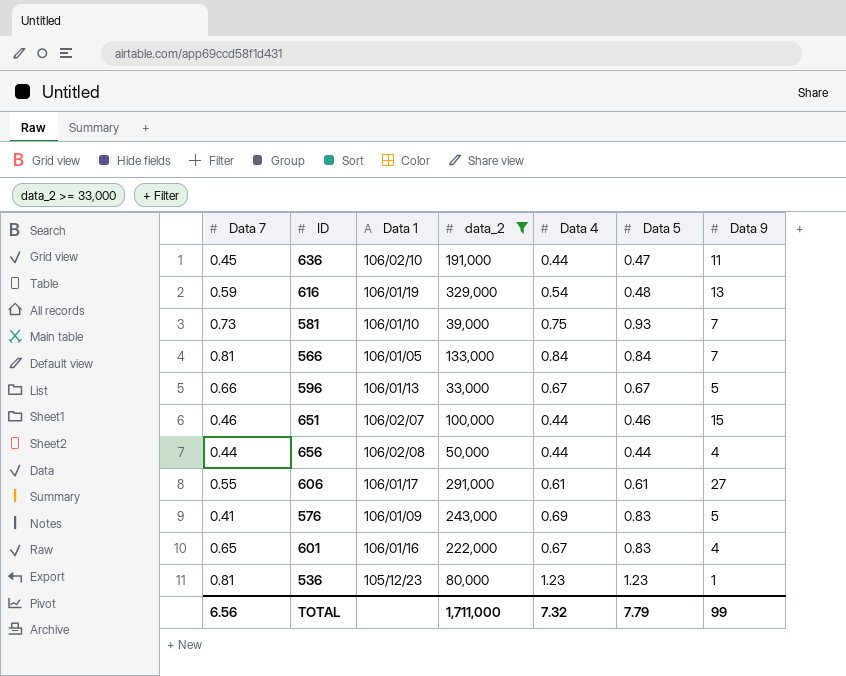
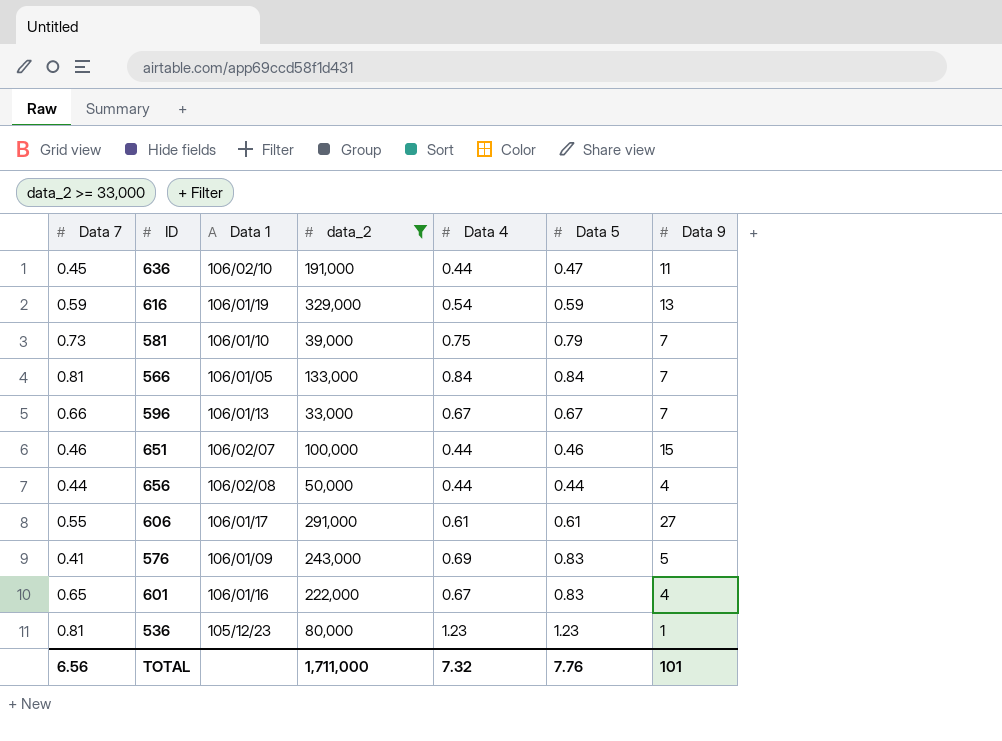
616 | Data 5: 0.48 -> 0.59
581 | Data 5: 0.93 -> 0.79
596 | Data 9: 5 -> 7
TOTAL | Data 5: 7.79 -> 7.76
TOTAL | Data 9: 99 -> 101

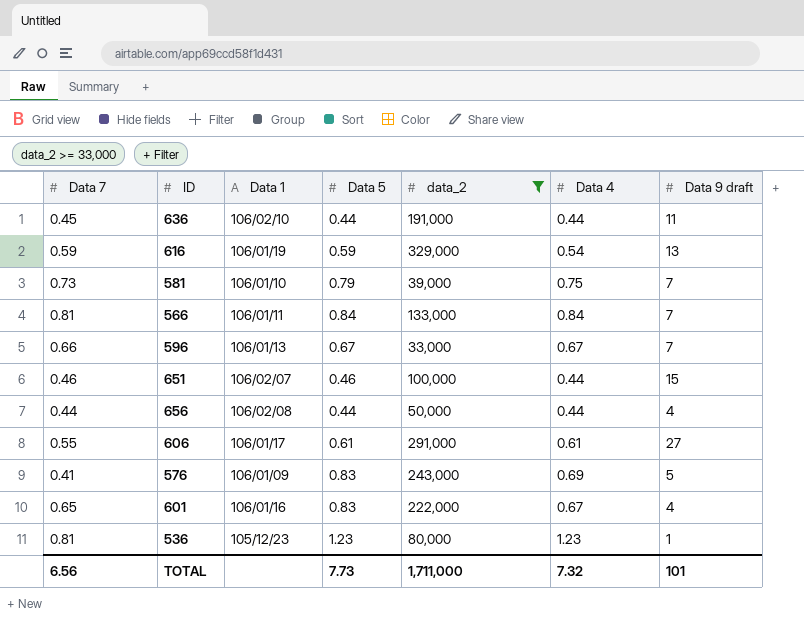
column Data 5 | position: 6 -> 4
column name: Data 9 -> Data 9 draft
636 | Data 5: 0.47 -> 0.44
566 | Data 1: 106/01/05 -> 106/01/11
TOTAL | Data 5: 7.76 -> 7.73

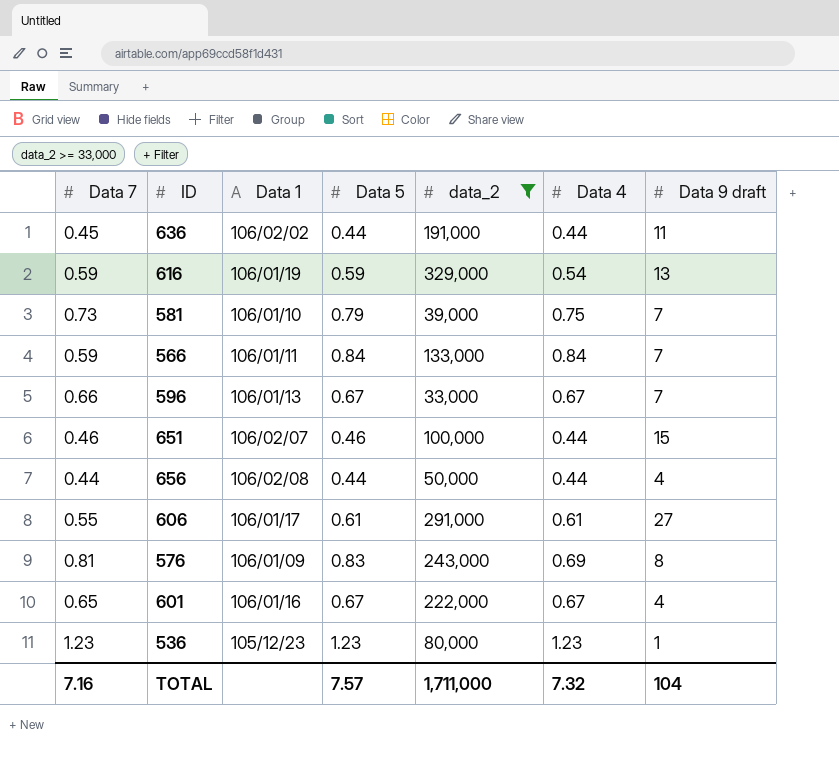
636 | Data 1: 106/02/10 -> 106/02/02
566 | Data 7: 0.81 -> 0.59
576 | Data 7: 0.41 -> 0.81
576 | Data 9 draft: 5 -> 8
601 | Data 5: 0.83 -> 0.67
536 | Data 7: 0.81 -> 1.23
TOTAL | Data 7: 6.56 -> 7.16
TOTAL | Data 5: 7.73 -> 7.57
TOTAL | Data 9 draft: 101 -> 104

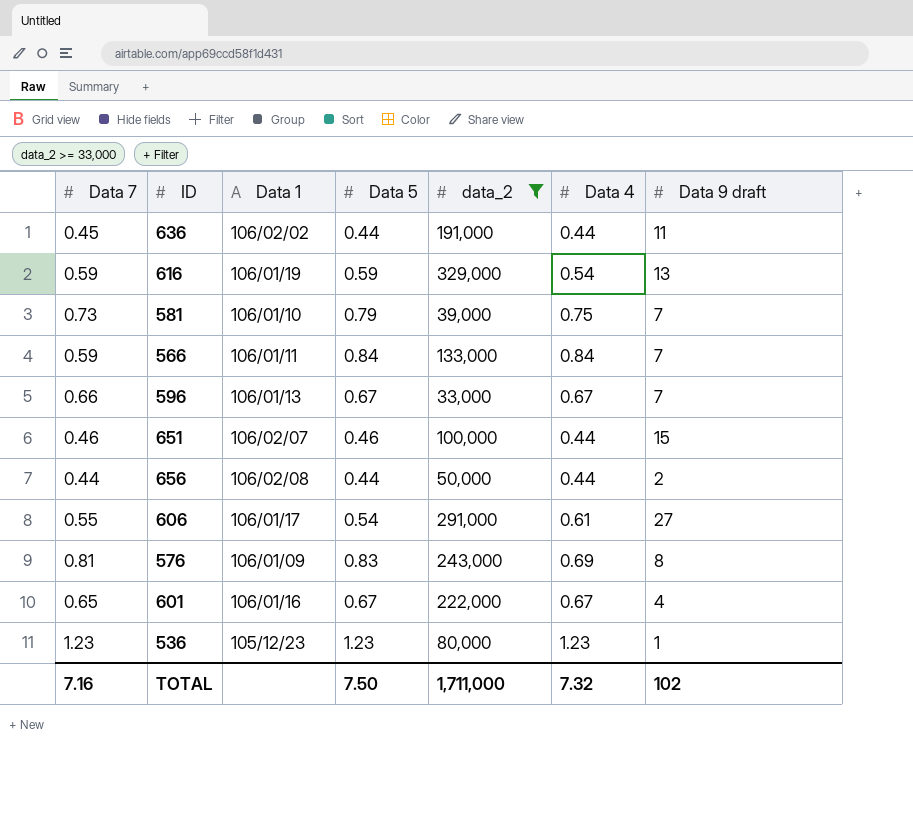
656 | Data 9 draft: 4 -> 2
606 | Data 5: 0.61 -> 0.54
TOTAL | Data 5: 7.57 -> 7.50
TOTAL | Data 9 draft: 104 -> 102

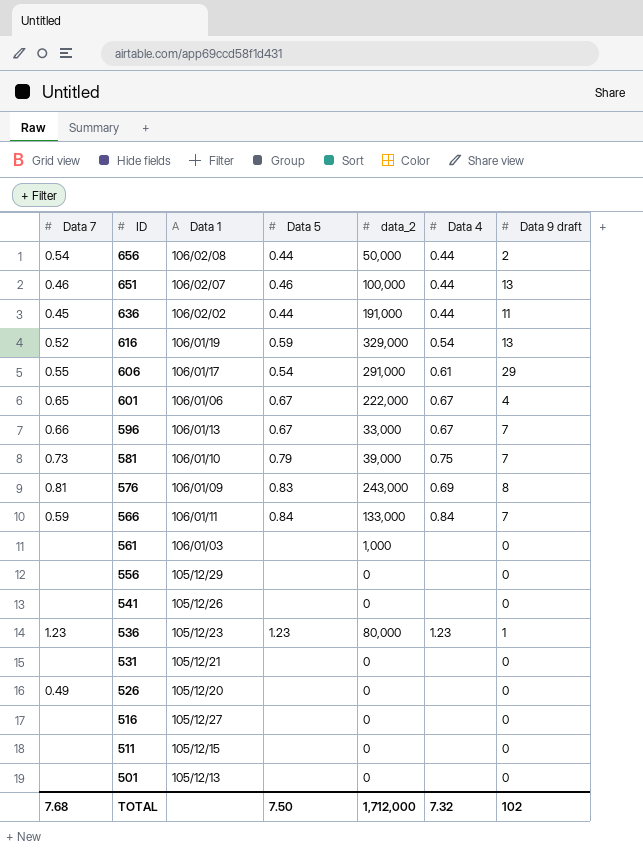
filter: data_2 >= 33,000 -> none
row order: none -> ID descending
656 | Data 7: 0.44 -> 0.54
651 | Data 9 draft: 15 -> 13
616 | Data 7: 0.59 -> 0.52
606 | Data 9 draft: 27 -> 29
601 | Data 1: 106/01/16 -> 106/01/06
TOTAL | Data 7: 7.16 -> 7.68
TOTAL | data_2: 1,711,000 -> 1,712,000

